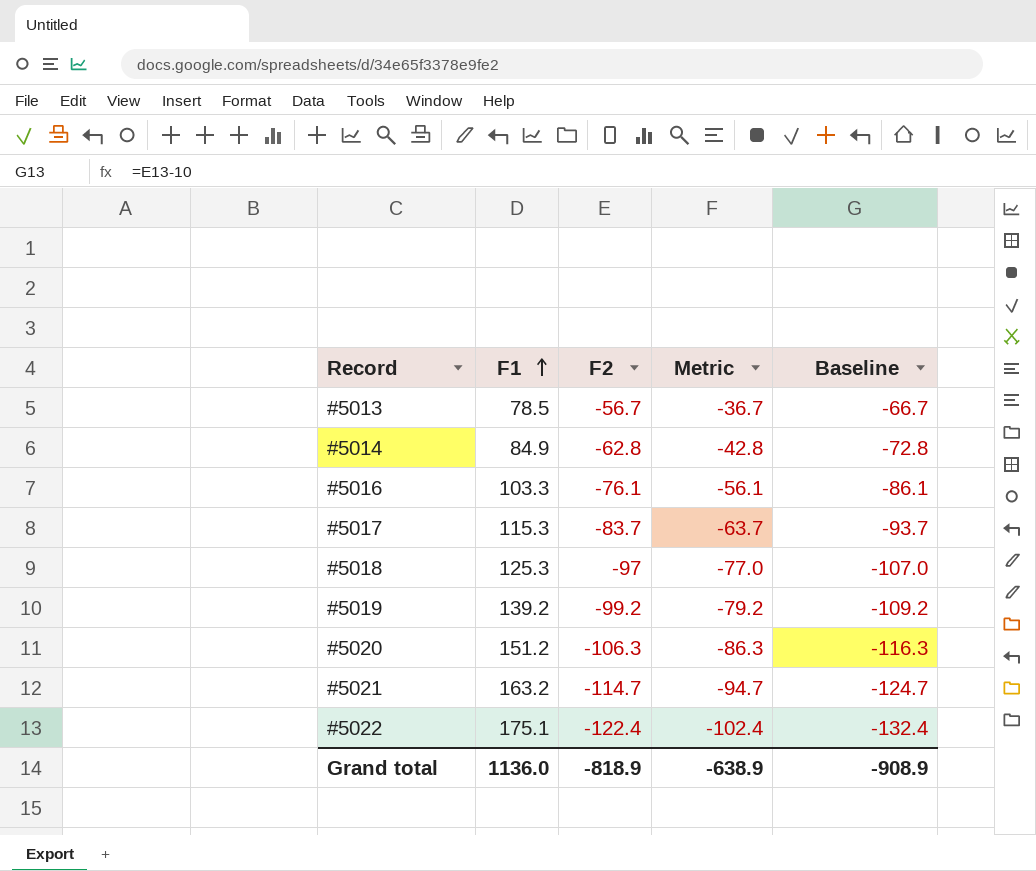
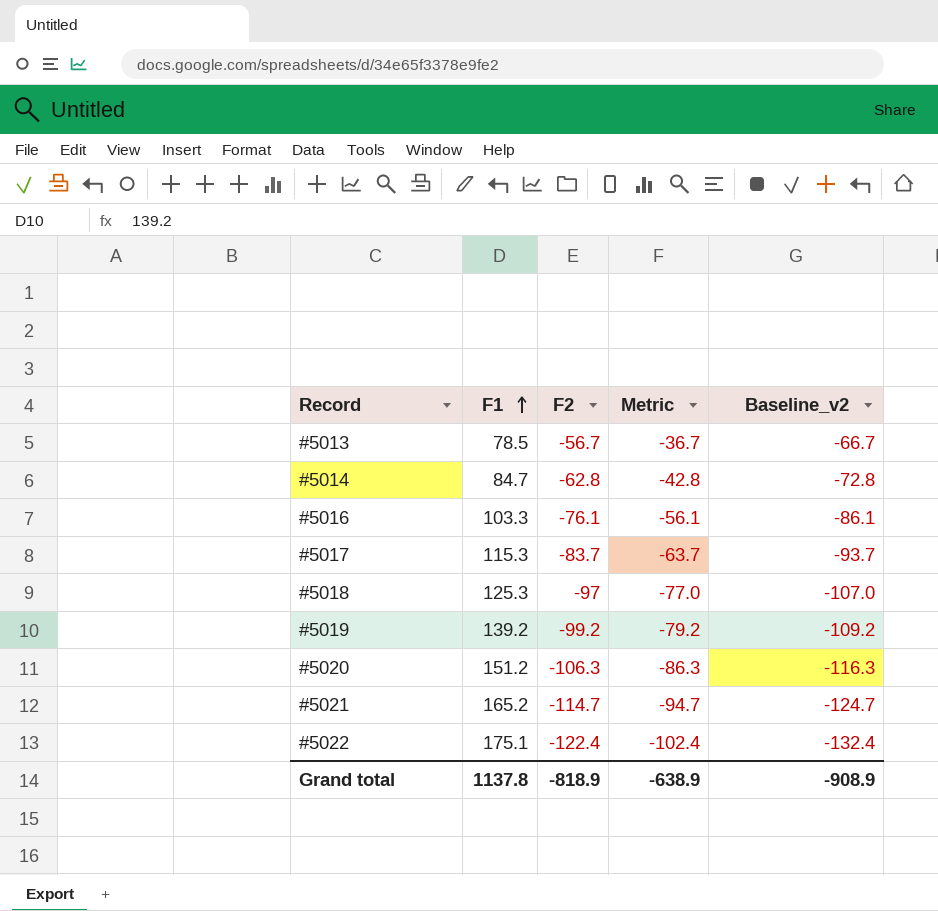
column name: Baseline -> Baseline_v2
#5014 | F1: 84.9 -> 84.7
#5021 | F1: 163.2 -> 165.2
Grand total | F1: 1136.0 -> 1137.8

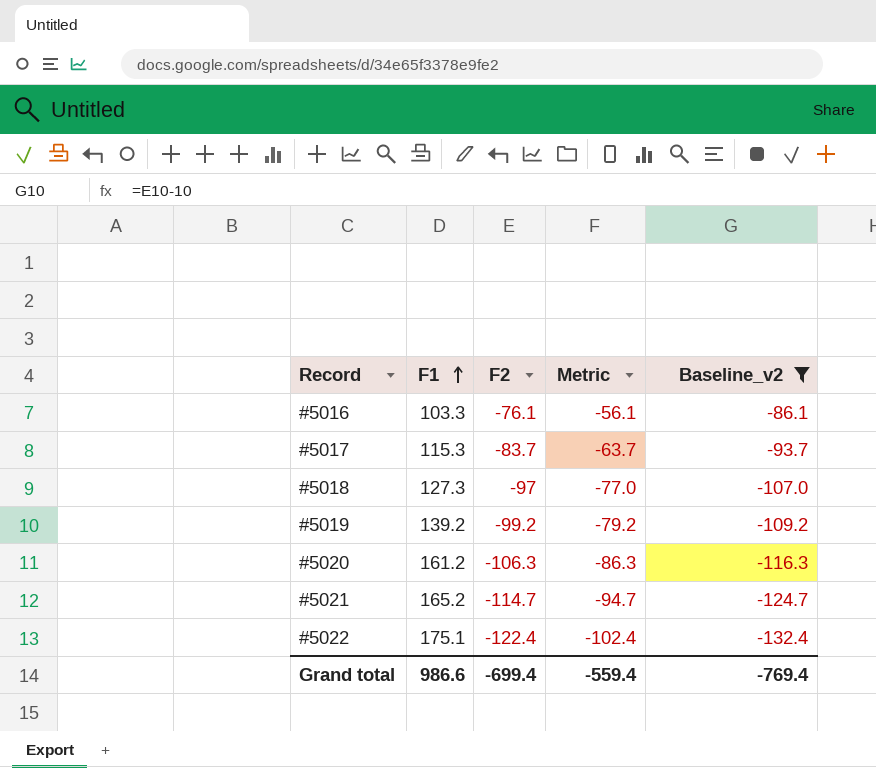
filter: none -> Baseline_v2 <= -86.1
#5018 | F1: 125.3 -> 127.3
#5020 | F1: 151.2 -> 161.2
Grand total | F1: 1137.8 -> 986.6
Grand total | F2: -818.9 -> -699.4
Grand total | Metric: -638.9 -> -559.4
Grand total | Baseline_v2: -908.9 -> -769.4

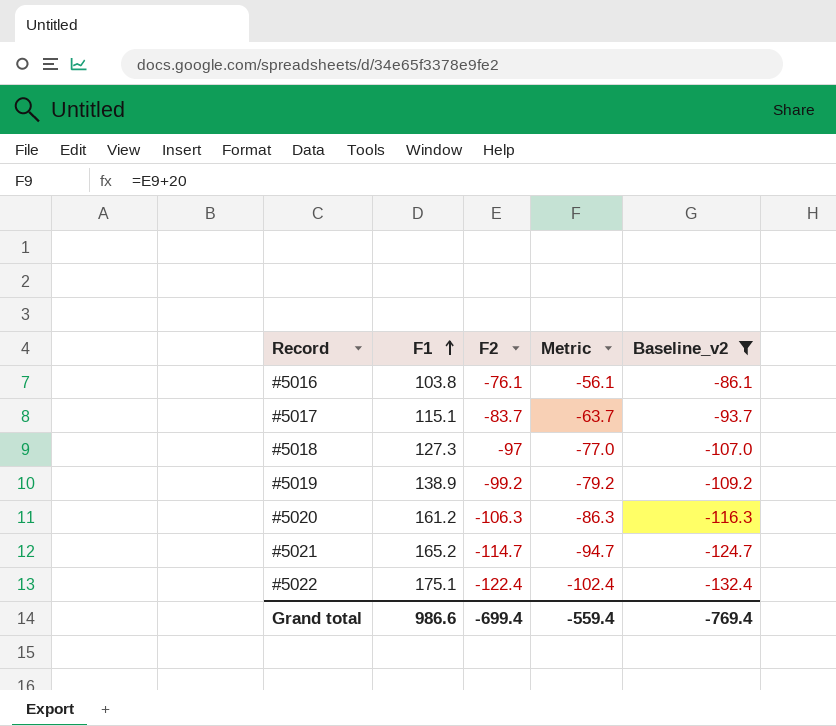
#5016 | F1: 103.3 -> 103.8
#5017 | F1: 115.3 -> 115.1
#5019 | F1: 139.2 -> 138.9

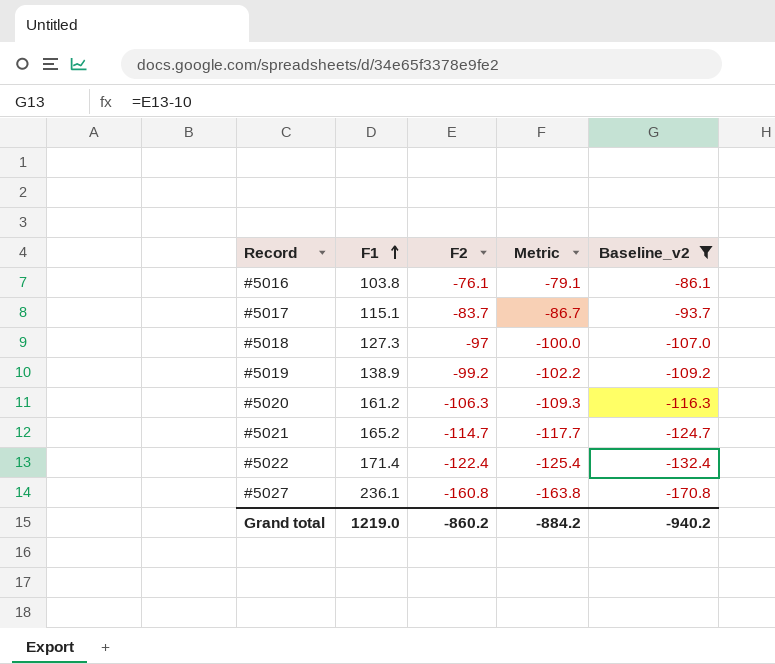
column Metric | formula: [F2] + 20 -> [F2] - 3
#5022 | F1: 175.1 -> 171.4
row #5027: none -> 236.1 | -160.8 | -163.8 | -170.8
Grand total | F1: 986.6 -> 1219.0
Grand total | F2: -699.4 -> -860.2
Grand total | Metric: -559.4 -> -884.2
Grand total | Baseline_v2: -769.4 -> -940.2

